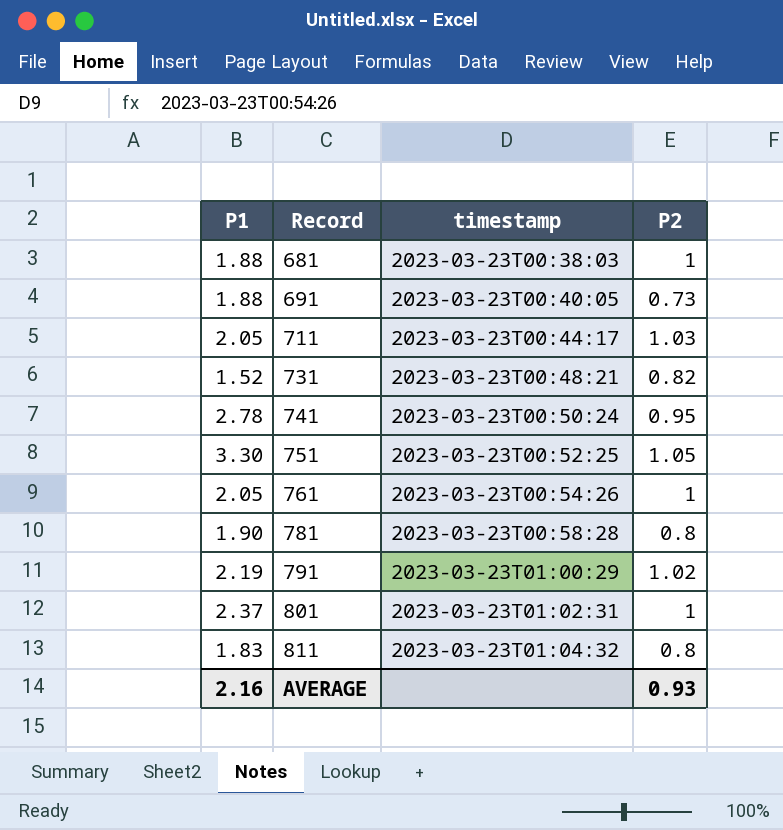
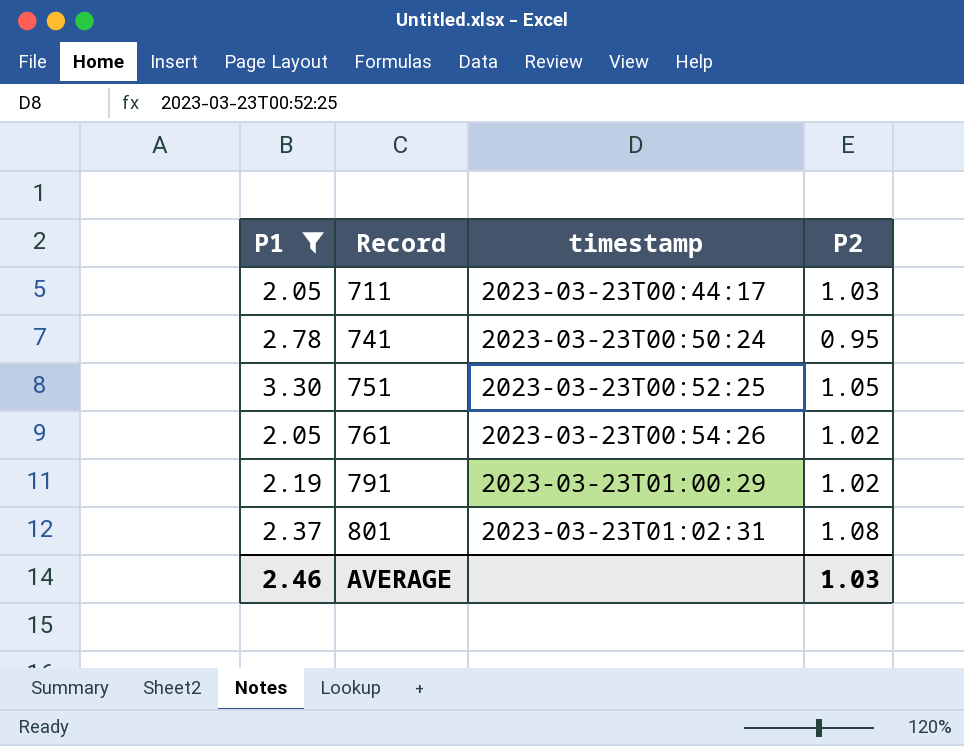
filter: none -> P1 >= 2.05
761 | P2: 1 -> 1.02
801 | P2: 1 -> 1.08
AVERAGE | P1: 2.16 -> 2.46
AVERAGE | P2: 0.93 -> 1.03

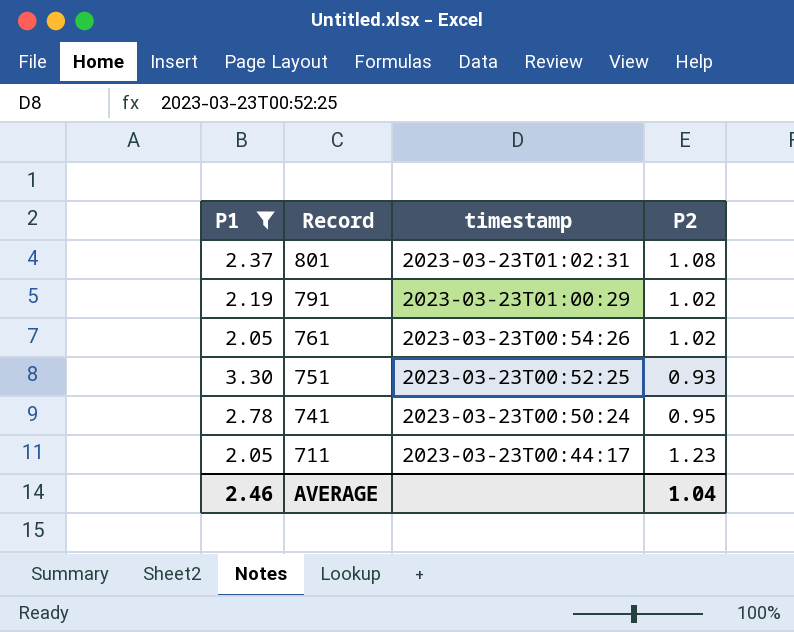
row order: Record ascending -> Record descending
751 | P2: 1.05 -> 0.93
711 | P2: 1.03 -> 1.23
AVERAGE | P2: 1.03 -> 1.04

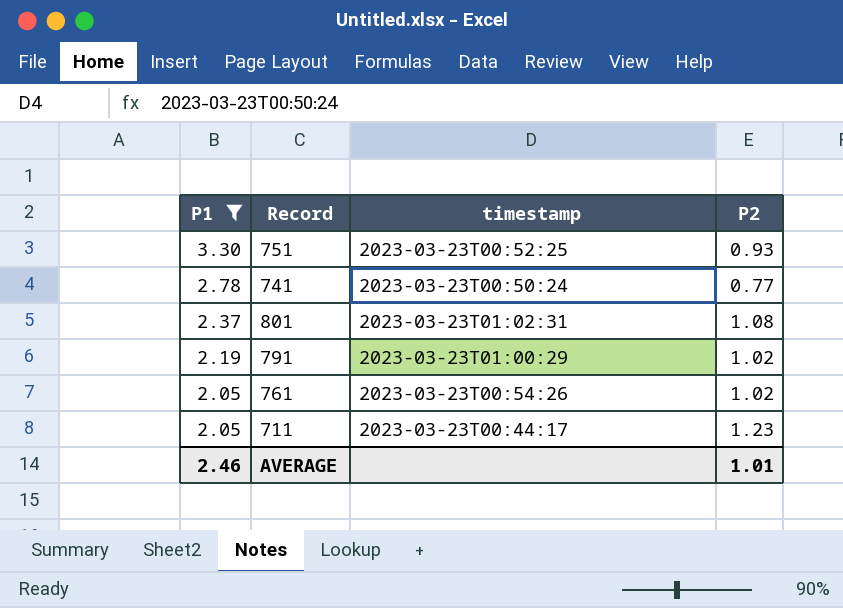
row order: Record descending -> P1 descending
741 | P2: 0.95 -> 0.77
AVERAGE | P2: 1.04 -> 1.01

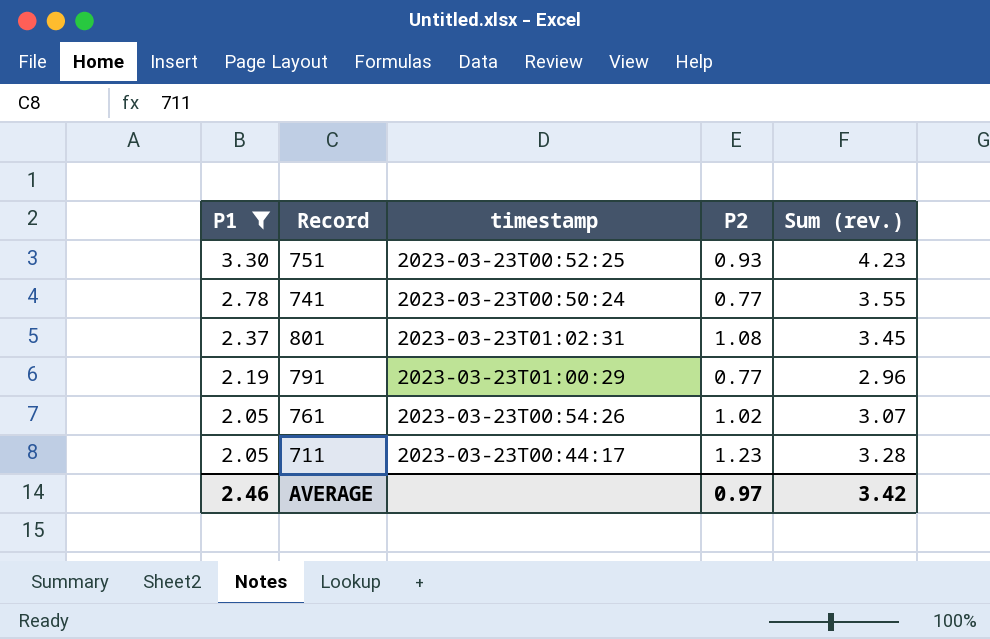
column Sum (rev.) | formula: none -> [P1] + [P2]
791 | P2: 1.02 -> 0.77
AVERAGE | P2: 1.01 -> 0.97

